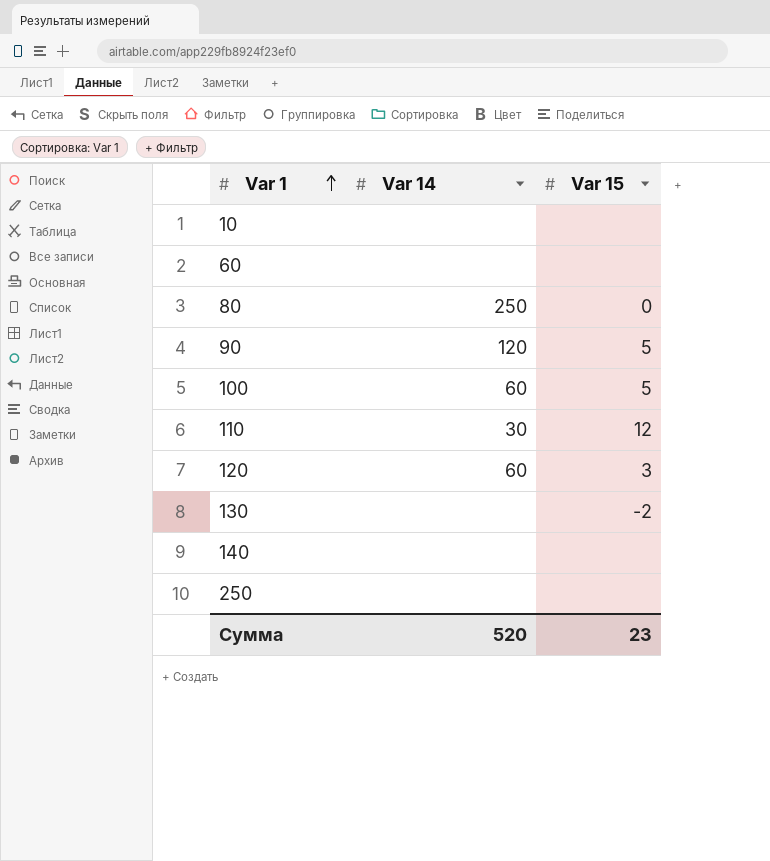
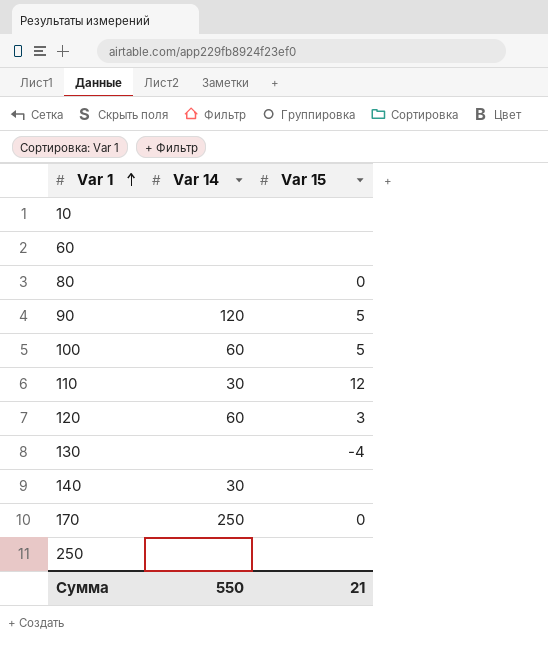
80 | Var 14: 250 -> none
130 | Var 15: -2 -> -4
140 | Var 14: none -> 30
row 170: none -> 250 | 0
Сумма | Var 14: 520 -> 550
Сумма | Var 15: 23 -> 21

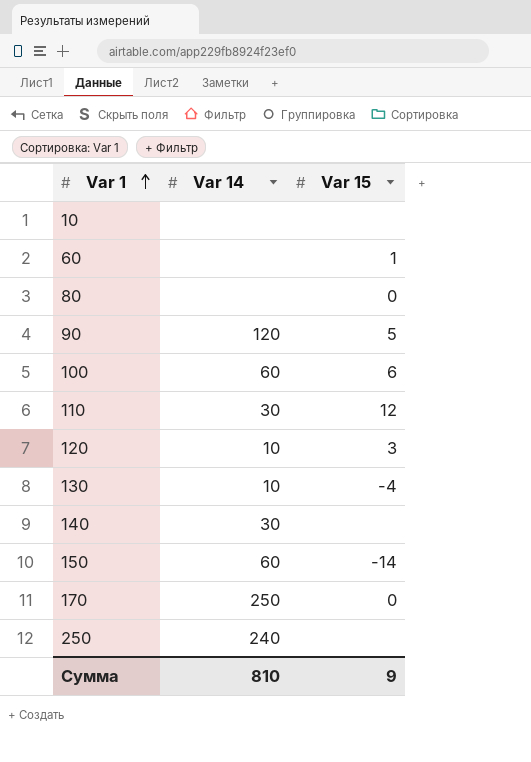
60 | Var 15: none -> 1
100 | Var 15: 5 -> 6
120 | Var 14: 60 -> 10
130 | Var 14: none -> 10
row 150: none -> 60 | -14
250 | Var 14: none -> 240
Сумма | Var 14: 550 -> 810
Сумма | Var 15: 21 -> 9

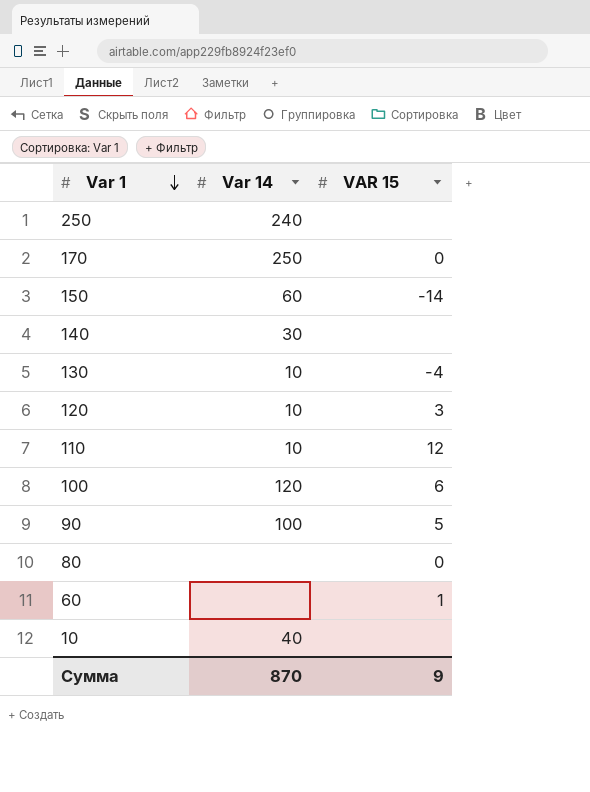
row order: Var 1 ascending -> Var 1 descending
column name: Var 15 -> VAR 15
110 | Var 14: 30 -> 10
100 | Var 14: 60 -> 120
90 | Var 14: 120 -> 100
10 | Var 14: none -> 40
Сумма | Var 14: 810 -> 870

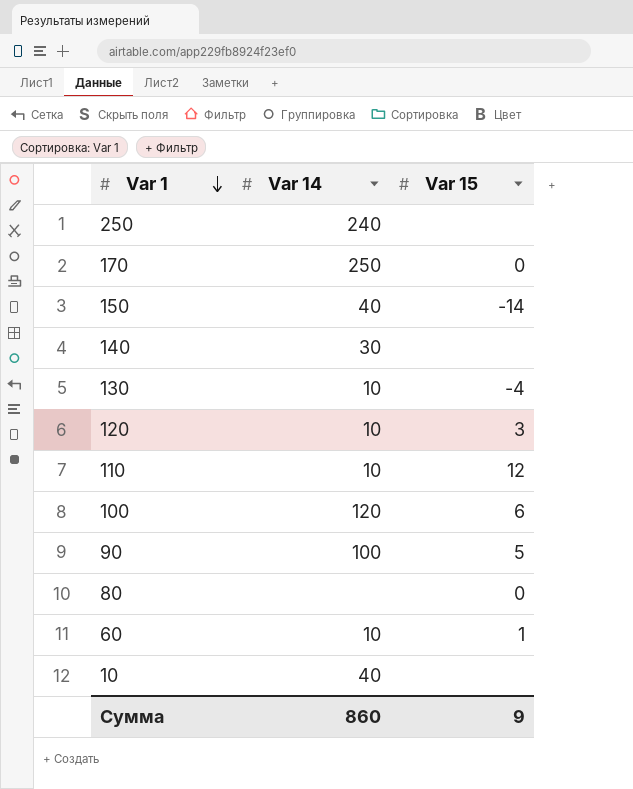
column name: VAR 15 -> Var 15
150 | Var 14: 60 -> 40
60 | Var 14: none -> 10
Сумма | Var 14: 870 -> 860

